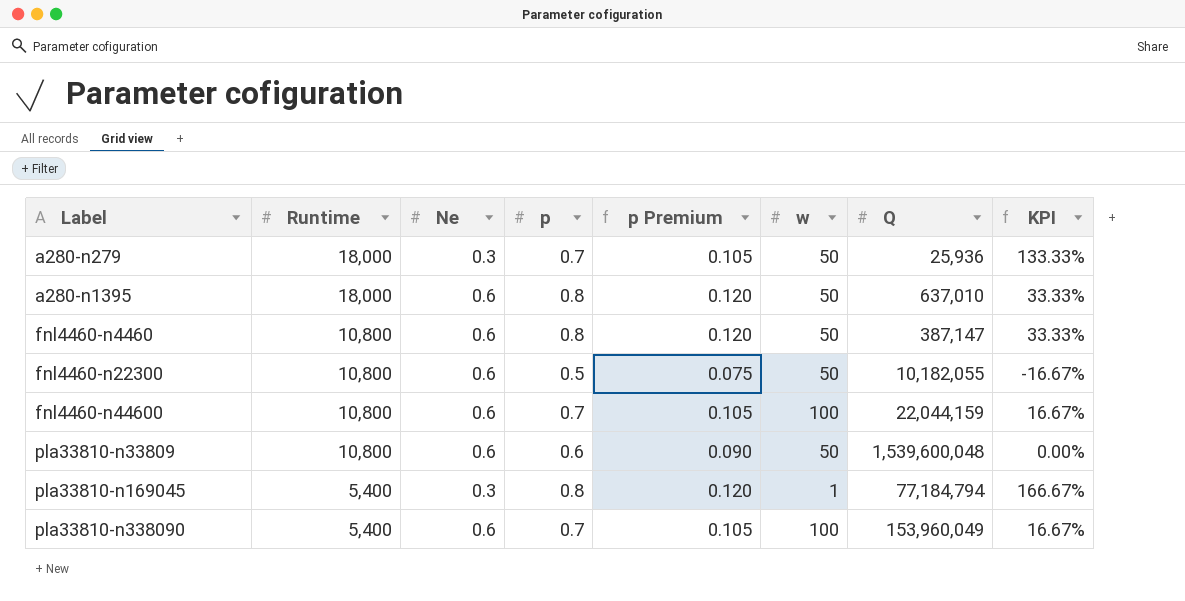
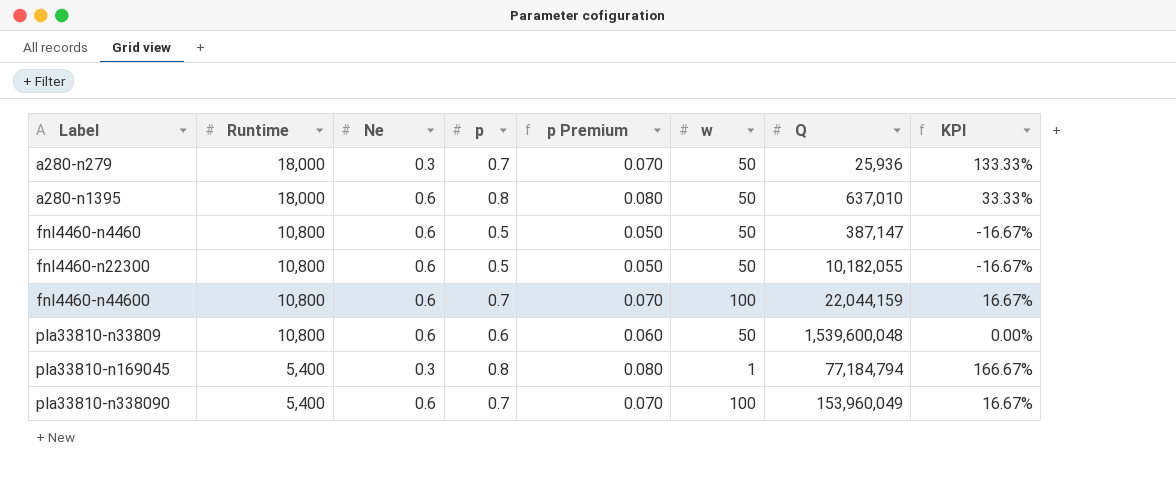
column p Premium | formula: [p] * 0.15 -> [p] * 0.1
fnl4460-n4460 | p: 0.8 -> 0.5
fnl4460-n4460 | KPI: 33.33% -> -16.67%

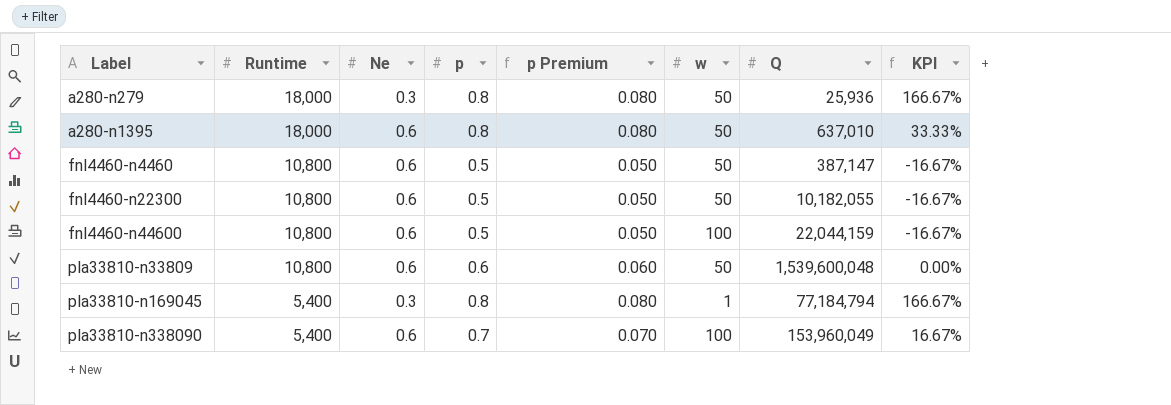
a280-n279 | p: 0.7 -> 0.8
a280-n279 | p Premium: 0.070 -> 0.080
a280-n279 | KPI: 133.33% -> 166.67%
fnl4460-n44600 | p: 0.7 -> 0.5
fnl4460-n44600 | p Premium: 0.070 -> 0.050
fnl4460-n44600 | KPI: 16.67% -> -16.67%

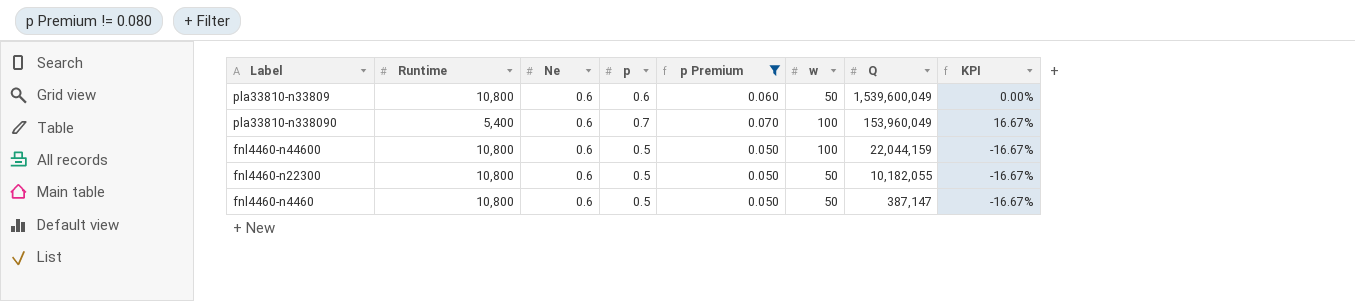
filter: none -> p Premium != 0.080
row order: Label ascending -> Q descending
pla33810-n33809 | Q: 1,539,600,048 -> 1,539,600,049

